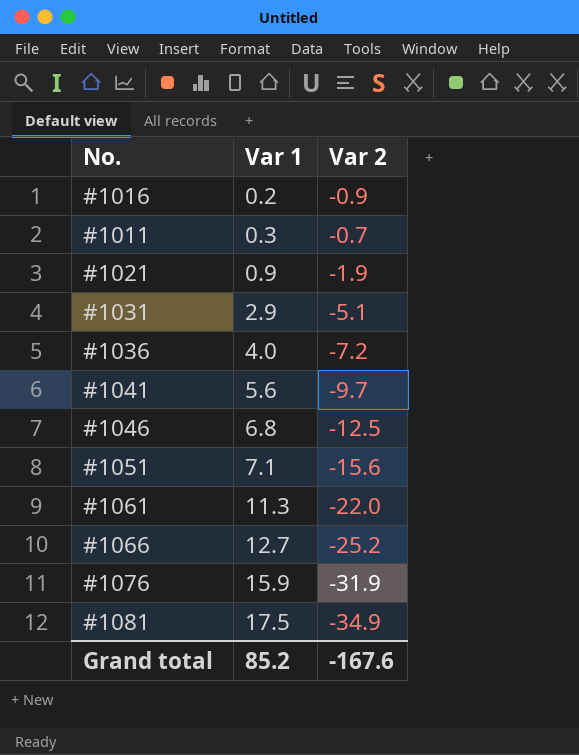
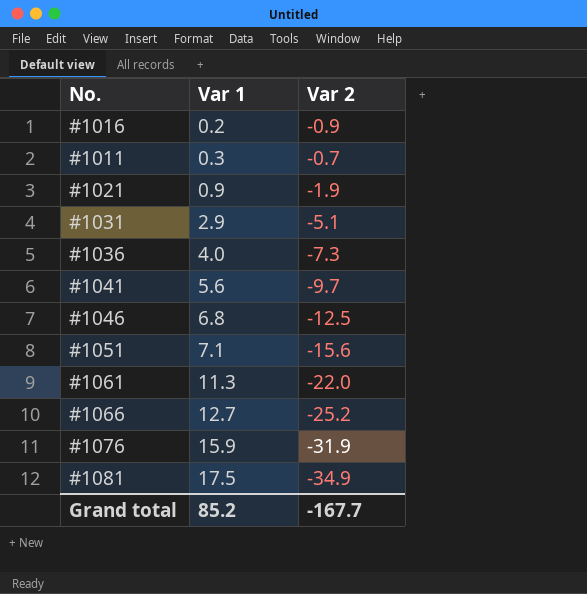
#1036 | Var 2: -7.2 -> -7.3
Grand total | Var 2: -167.6 -> -167.7

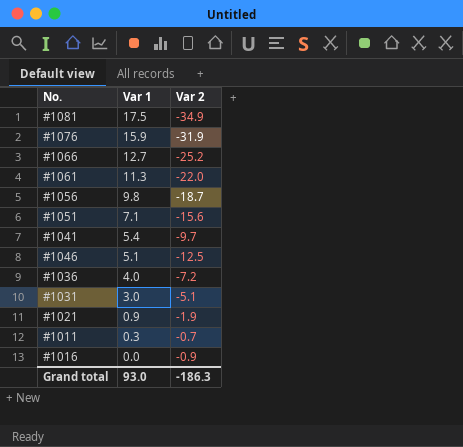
row order: Var 1 ascending -> Var 1 descending
row #1056: none -> 9.8 | -18.7
#1041 | Var 1: 5.6 -> 5.4
#1046 | Var 1: 6.8 -> 5.1
#1036 | Var 2: -7.3 -> -7.2
#1031 | Var 1: 2.9 -> 3.0
#1016 | Var 1: 0.2 -> 0.0
Grand total | Var 1: 85.2 -> 93.0
Grand total | Var 2: -167.7 -> -186.3

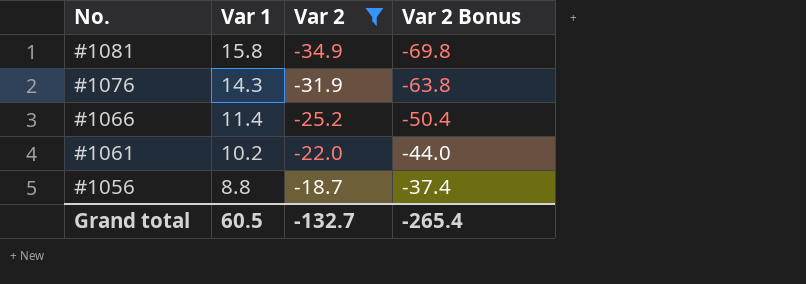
filter: none -> Var 2 <= -18.7
column Var 2 Bonus | formula: none -> [Var 2] * 2
#1081 | Var 1: 17.5 -> 15.8
#1076 | Var 1: 15.9 -> 14.3
#1066 | Var 1: 12.7 -> 11.4
#1061 | Var 1: 11.3 -> 10.2
#1056 | Var 1: 9.8 -> 8.8
Grand total | Var 1: 93.0 -> 60.5
Grand total | Var 2: -186.3 -> -132.7

